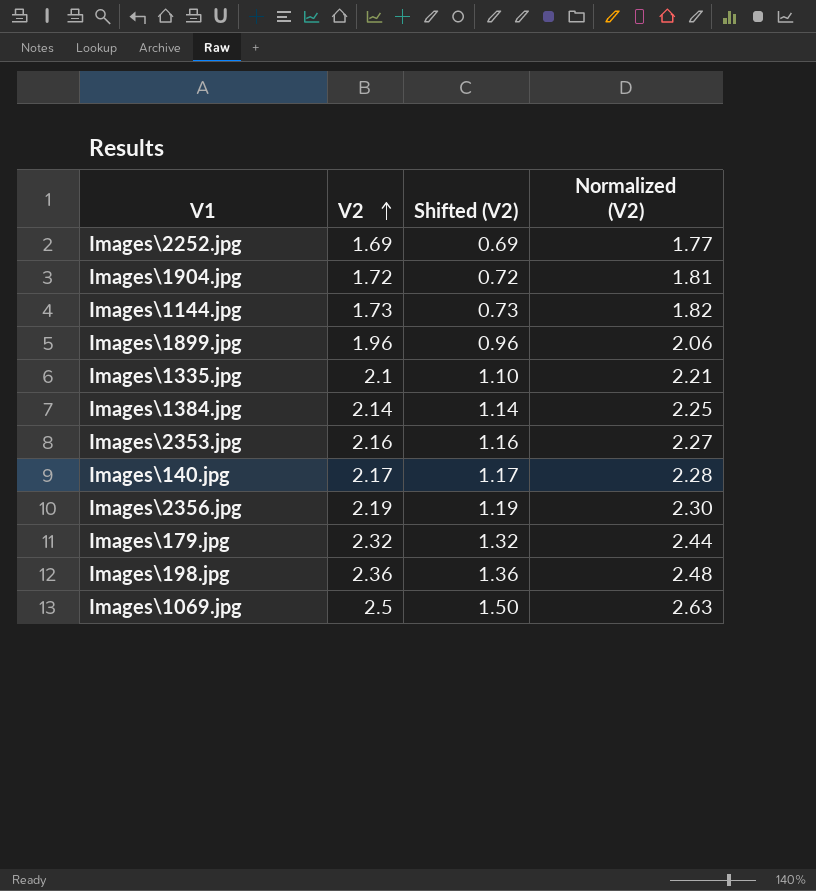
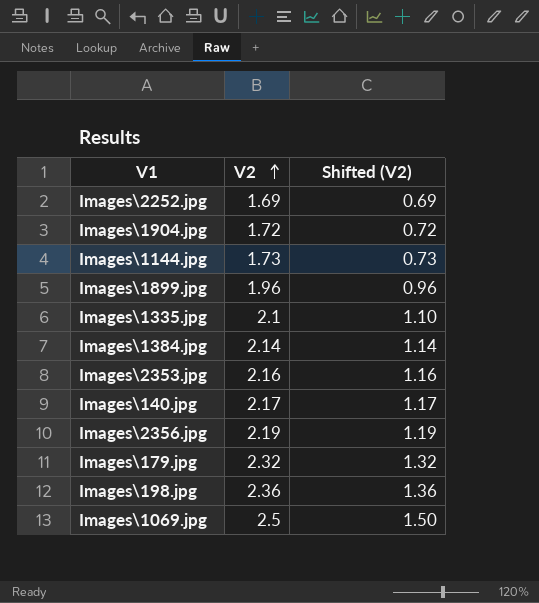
column Normalized (V2) | formula: [V2] * 1.05 -> none

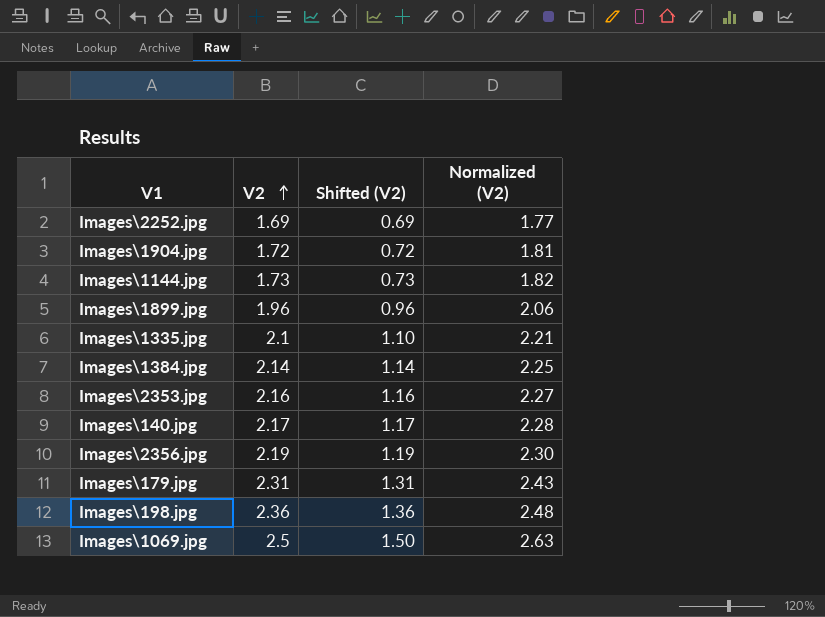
column Normalized (V2) | formula: none -> [V2] * 1.05
Images\179.jpg | V2: 2.32 -> 2.31
Images\179.jpg | Shifted (V2): 1.32 -> 1.31

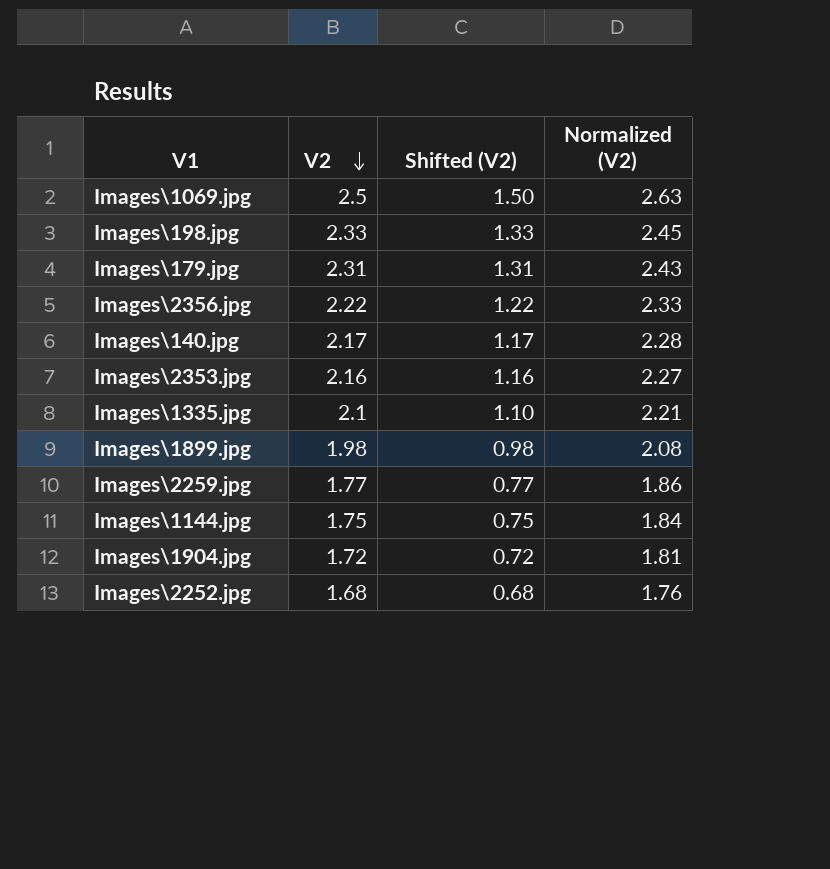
row order: V2 ascending -> V2 descending
row Images\1384.jpg: 2.14 | 1.14 | 2.25 -> none
Images\198.jpg | V2: 2.36 -> 2.33
Images\198.jpg | Shifted (V2): 1.36 -> 1.33
Images\198.jpg | Normalized (V2): 2.48 -> 2.45
Images\2356.jpg | V2: 2.19 -> 2.22
Images\2356.jpg | Shifted (V2): 1.19 -> 1.22
Images\2356.jpg | Normalized (V2): 2.30 -> 2.33
Images\1899.jpg | V2: 1.96 -> 1.98
Images\1899.jpg | Shifted (V2): 0.96 -> 0.98
Images\1899.jpg | Normalized (V2): 2.06 -> 2.08
row Images\2259.jpg: none -> 1.77 | 0.77 | 1.86
Images\1144.jpg | V2: 1.73 -> 1.75
Images\1144.jpg | Shifted (V2): 0.73 -> 0.75
Images\1144.jpg | Normalized (V2): 1.82 -> 1.84
Images\2252.jpg | V2: 1.69 -> 1.68
Images\2252.jpg | Shifted (V2): 0.69 -> 0.68
Images\2252.jpg | Normalized (V2): 1.77 -> 1.76

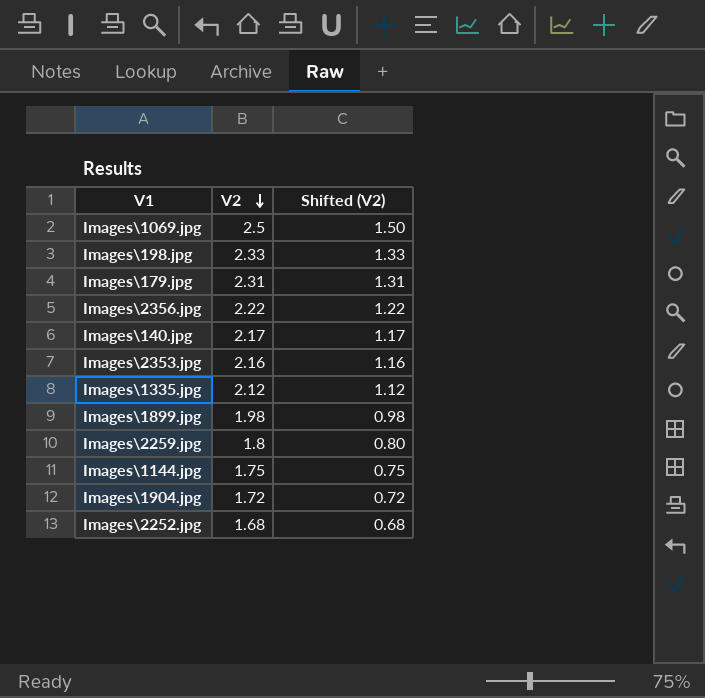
column Normalized (V2) | formula: [V2] * 1.05 -> none
Images\1335.jpg | V2: 2.1 -> 2.12
Images\1335.jpg | Shifted (V2): 1.10 -> 1.12
Images\2259.jpg | V2: 1.77 -> 1.8
Images\2259.jpg | Shifted (V2): 0.77 -> 0.80

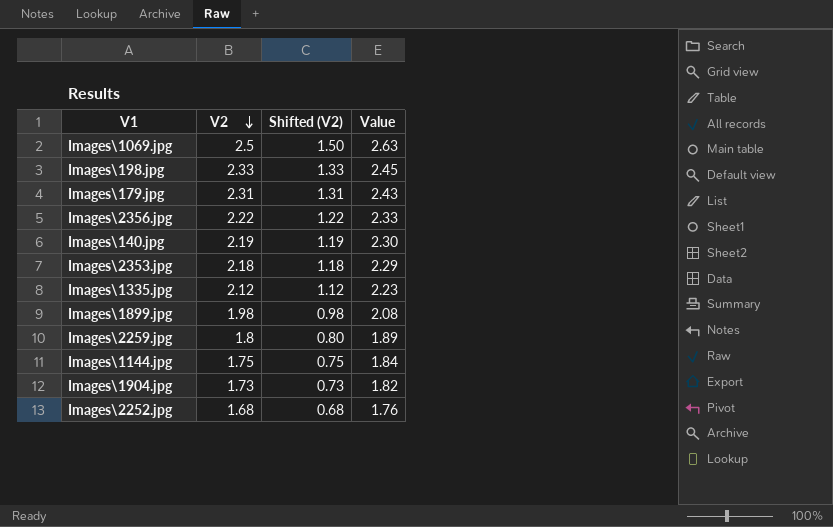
column Value | formula: none -> [V2] * 1.05
Images\140.jpg | V2: 2.17 -> 2.19
Images\140.jpg | Shifted (V2): 1.17 -> 1.19
Images\2353.jpg | V2: 2.16 -> 2.18
Images\2353.jpg | Shifted (V2): 1.16 -> 1.18
Images\1904.jpg | V2: 1.72 -> 1.73
Images\1904.jpg | Shifted (V2): 0.72 -> 0.73

